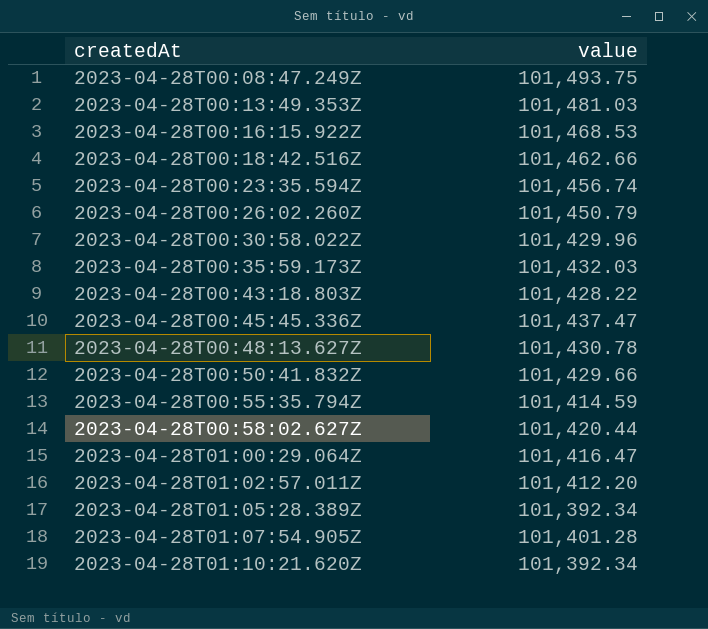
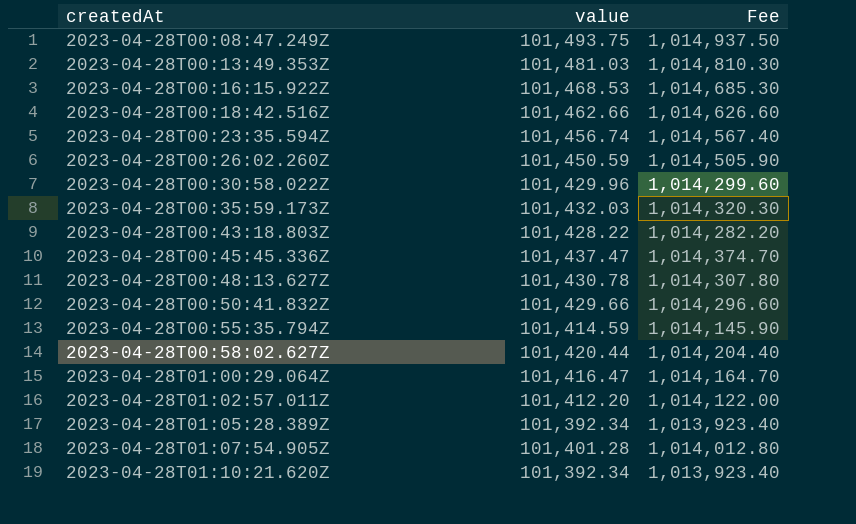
column Fee | formula: none -> [value] * 10
2023-04-28T00:26:02.260Z | value: 101,450.79 -> 101,450.59

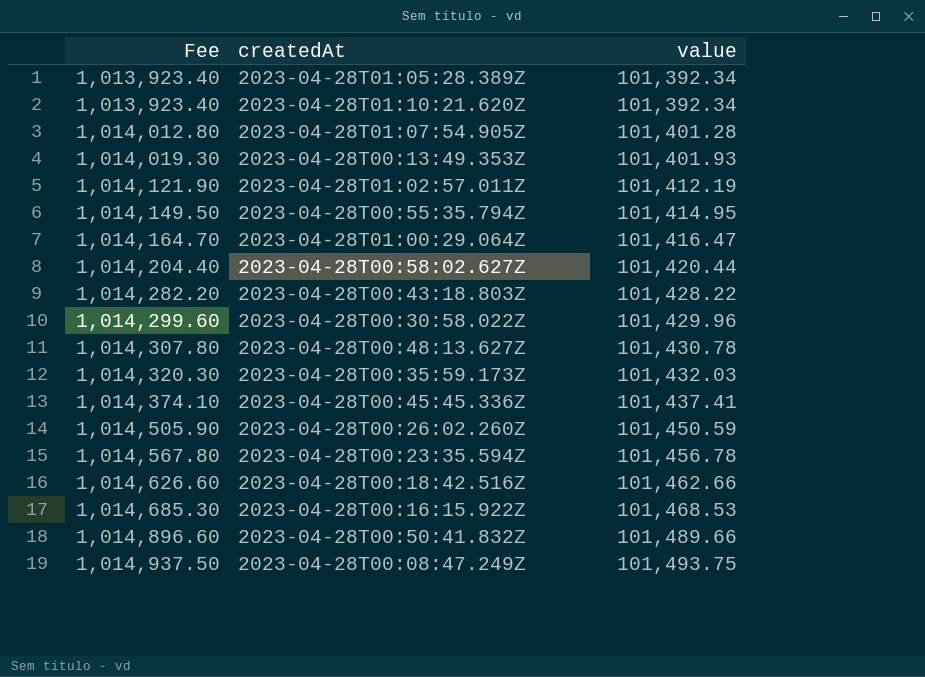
row order: createdAt ascending -> Fee ascending
column Fee | position: 3 -> 1
2023-04-28T00:13:49.353Z | Fee: 1,014,810.30 -> 1,014,019.30
2023-04-28T00:13:49.353Z | value: 101,481.03 -> 101,401.93
2023-04-28T01:02:57.011Z | Fee: 1,014,122.00 -> 1,014,121.90
2023-04-28T01:02:57.011Z | value: 101,412.20 -> 101,412.19
2023-04-28T00:55:35.794Z | Fee: 1,014,145.90 -> 1,014,149.50
2023-04-28T00:55:35.794Z | value: 101,414.59 -> 101,414.95
2023-04-28T00:45:45.336Z | Fee: 1,014,374.70 -> 1,014,374.10
2023-04-28T00:45:45.336Z | value: 101,437.47 -> 101,437.41
2023-04-28T00:23:35.594Z | Fee: 1,014,567.40 -> 1,014,567.80
2023-04-28T00:23:35.594Z | value: 101,456.74 -> 101,456.78
2023-04-28T00:50:41.832Z | Fee: 1,014,296.60 -> 1,014,896.60
2023-04-28T00:50:41.832Z | value: 101,429.66 -> 101,489.66

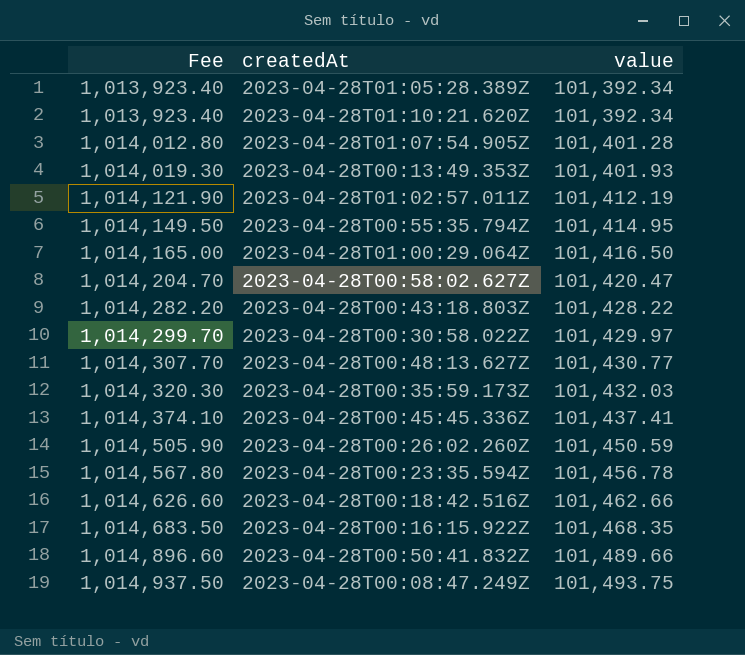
2023-04-28T01:00:29.064Z | Fee: 1,014,164.70 -> 1,014,165.00
2023-04-28T01:00:29.064Z | value: 101,416.47 -> 101,416.50
2023-04-28T00:58:02.627Z | Fee: 1,014,204.40 -> 1,014,204.70
2023-04-28T00:58:02.627Z | value: 101,420.44 -> 101,420.47
2023-04-28T00:30:58.022Z | Fee: 1,014,299.60 -> 1,014,299.70
2023-04-28T00:30:58.022Z | value: 101,429.96 -> 101,429.97
2023-04-28T00:48:13.627Z | Fee: 1,014,307.80 -> 1,014,307.70
2023-04-28T00:48:13.627Z | value: 101,430.78 -> 101,430.77
2023-04-28T00:16:15.922Z | Fee: 1,014,685.30 -> 1,014,683.50
2023-04-28T00:16:15.922Z | value: 101,468.53 -> 101,468.35

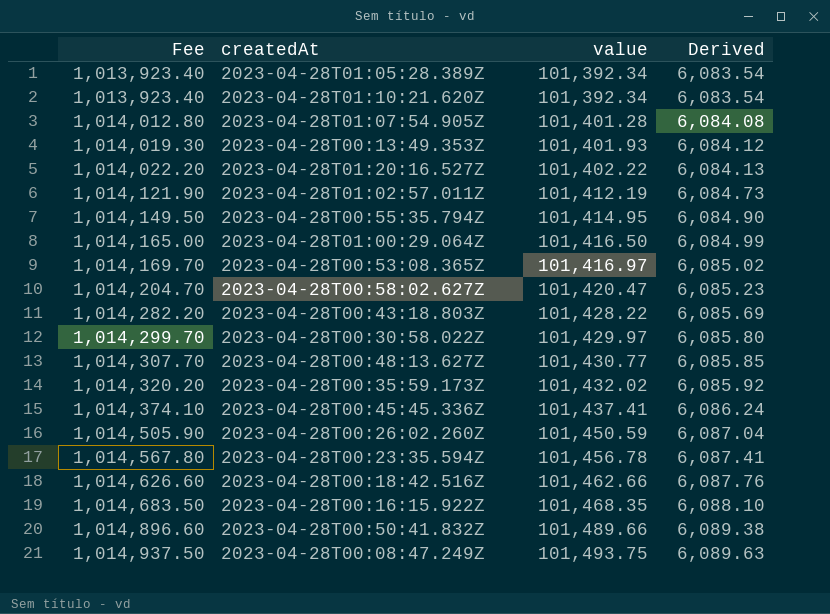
column Derived | formula: none -> [value] * 0.06
row 2023-04-28T01:20:16.527Z: none -> 1,014,022.20 | 101,402.22 | 6,084.13
row 2023-04-28T00:53:08.365Z: none -> 1,014,169.70 | 101,416.97 | 6,085.02
2023-04-28T00:35:59.173Z | Fee: 1,014,320.30 -> 1,014,320.20
2023-04-28T00:35:59.173Z | value: 101,432.03 -> 101,432.02

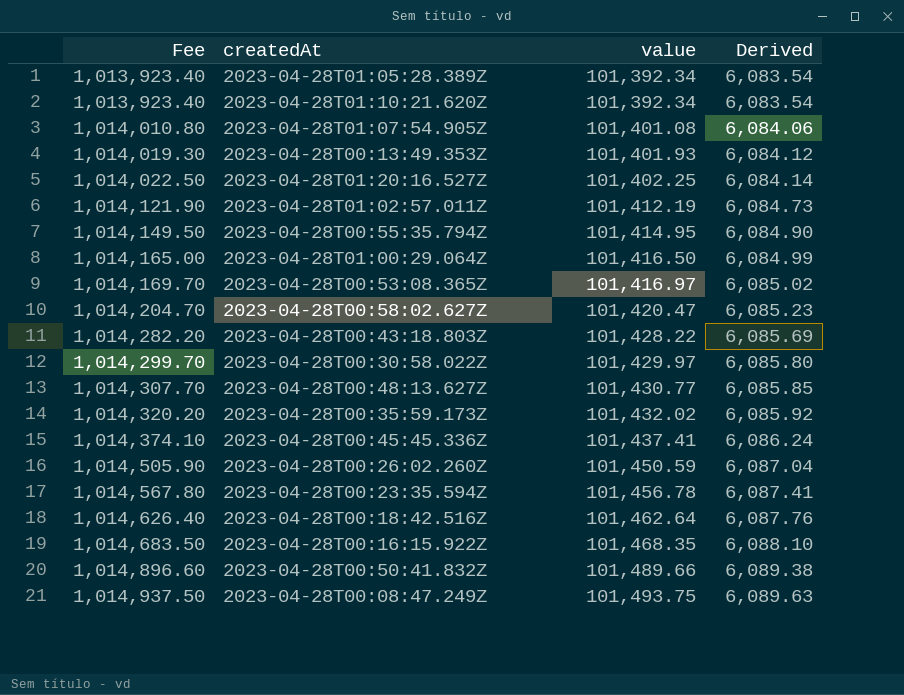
2023-04-28T01:07:54.905Z | Fee: 1,014,012.80 -> 1,014,010.80
2023-04-28T01:07:54.905Z | value: 101,401.28 -> 101,401.08
2023-04-28T01:07:54.905Z | Derived: 6,084.08 -> 6,084.06
2023-04-28T01:20:16.527Z | Fee: 1,014,022.20 -> 1,014,022.50
2023-04-28T01:20:16.527Z | value: 101,402.22 -> 101,402.25
2023-04-28T01:20:16.527Z | Derived: 6,084.13 -> 6,084.14
2023-04-28T00:18:42.516Z | Fee: 1,014,626.60 -> 1,014,626.40
2023-04-28T00:18:42.516Z | value: 101,462.66 -> 101,462.64

